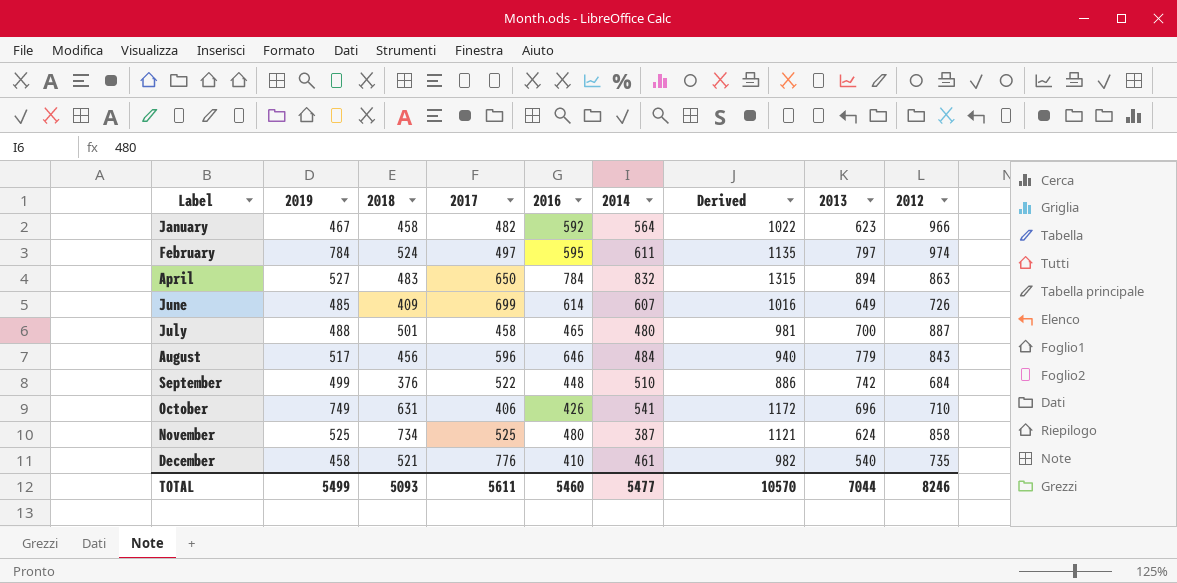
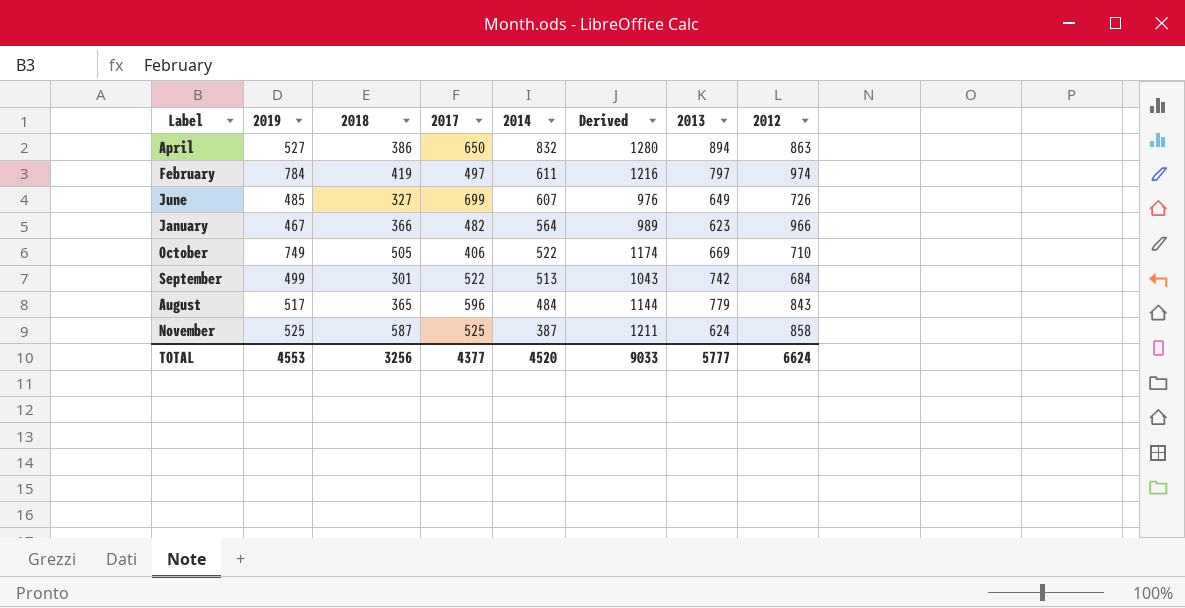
row order: Label ascending -> 2014 descending
column 2016 | position: 5 -> none
column Derived | formula: [2018] + [2014] -> [2018] + [2013]
row July: 488 | 501 | 458 | 465 | 480 | 981 | 700 | 887 -> none
row December: 458 | 521 | 776 | 410 | 461 | 982 | 540 | 735 -> none
April | 2018: 483 -> 386
February | 2018: 524 -> 419
June | 2018: 409 -> 327
January | 2018: 458 -> 366
October | 2018: 631 -> 505
October | 2014: 541 -> 522
October | 2013: 696 -> 669
September | 2018: 376 -> 301
September | 2014: 510 -> 513
August | 2018: 456 -> 365
November | 2018: 734 -> 587
TOTAL | 2019: 5499 -> 4553
TOTAL | 2018: 5093 -> 3256
TOTAL | 2017: 5611 -> 4377
TOTAL | 2014: 5477 -> 4520
TOTAL | Derived: 10570 -> 9033
TOTAL | 2013: 7044 -> 5777
TOTAL | 2012: 8246 -> 6624

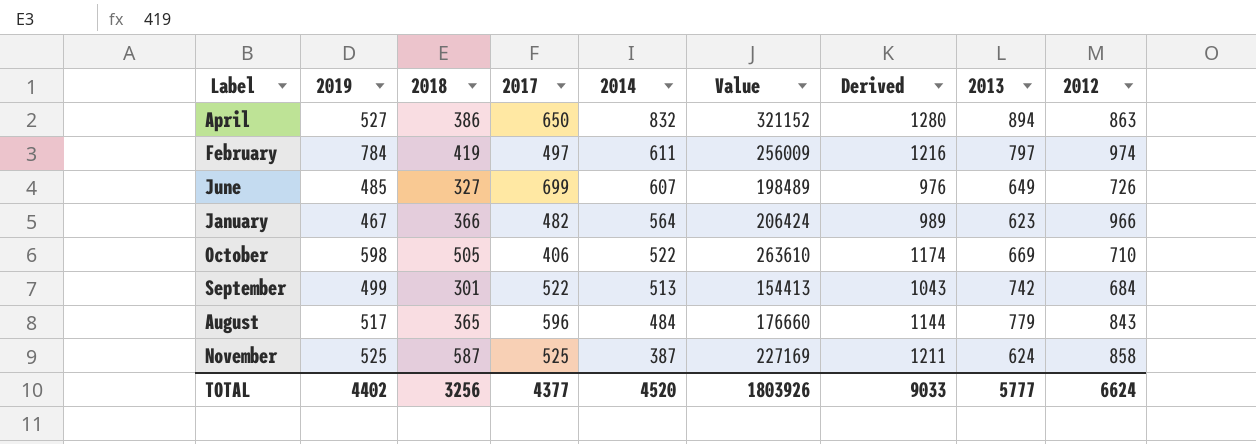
column Value | formula: none -> [2018] * [2014]
October | 2019: 749 -> 598
TOTAL | 2019: 4553 -> 4402

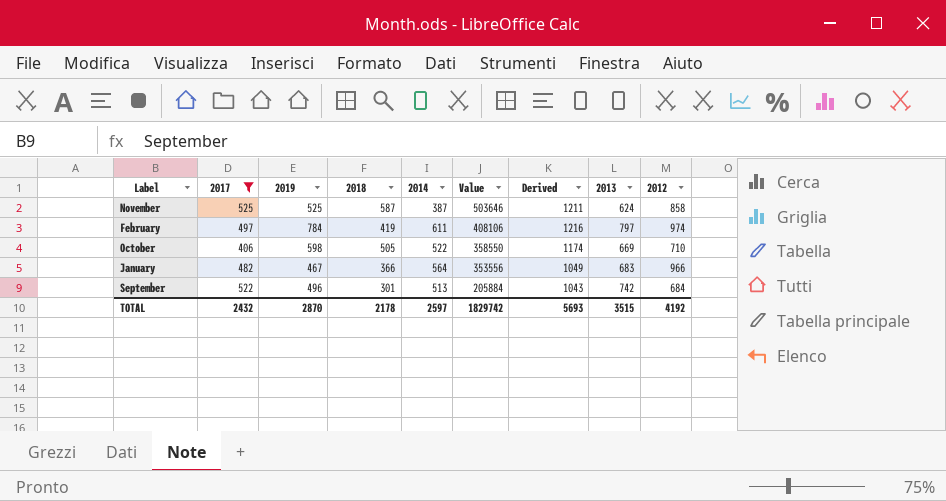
filter: none -> 2017 <= 525
row order: 2014 descending -> Value descending
column 2017 | position: 4 -> 2
column Value | formula: [2018] * [2014] -> [2018] * [2012]
January | Derived: 989 -> 1049
January | 2013: 623 -> 683
September | 2019: 499 -> 496
TOTAL | 2017: 4377 -> 2432
TOTAL | 2019: 4402 -> 2870
TOTAL | 2018: 3256 -> 2178
TOTAL | 2014: 4520 -> 2597
TOTAL | Value: 1803926 -> 1829742
TOTAL | Derived: 9033 -> 5693
TOTAL | 2013: 5777 -> 3515
TOTAL | 2012: 6624 -> 4192

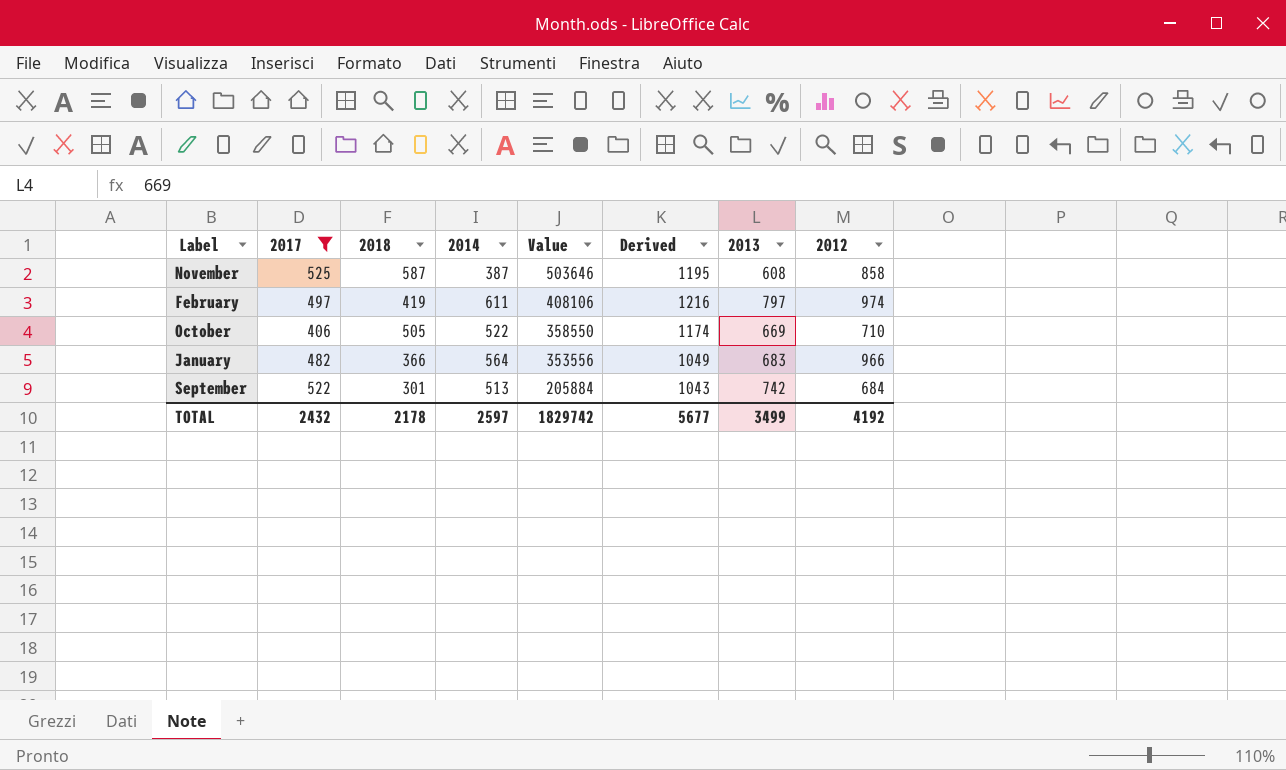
column 2019 | position: 3 -> none
November | Derived: 1211 -> 1195
November | 2013: 624 -> 608
TOTAL | Derived: 5693 -> 5677
TOTAL | 2013: 3515 -> 3499

